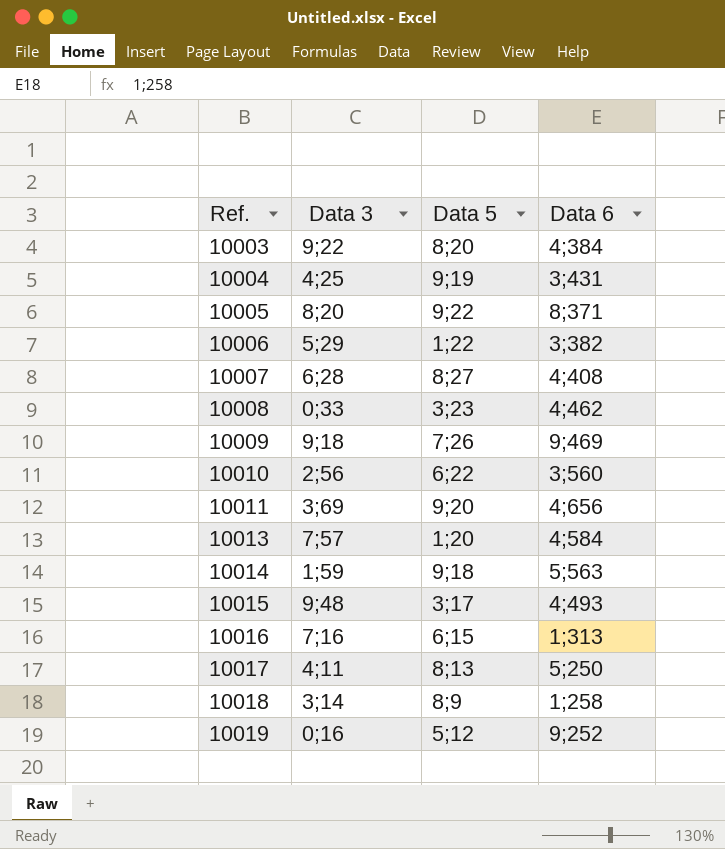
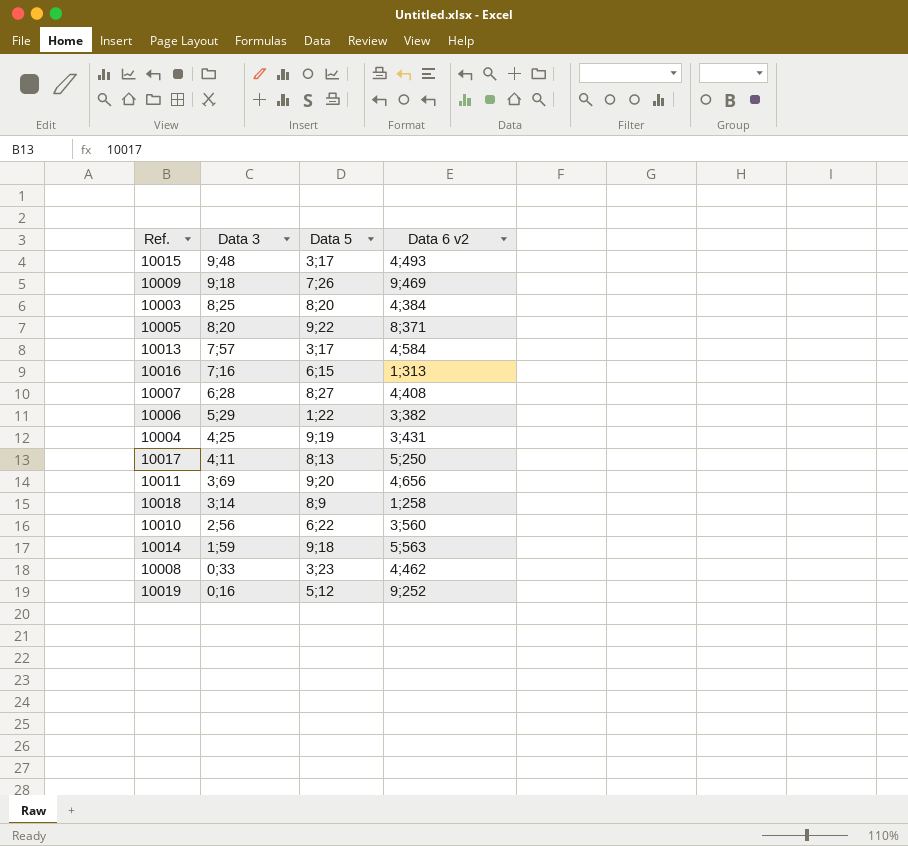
row order: Ref. ascending -> Data 3 descending
column name: Data 6 -> Data 6 v2
10003 | Data 3: 9;22 -> 8;25
10013 | Data 5: 1;20 -> 3;17

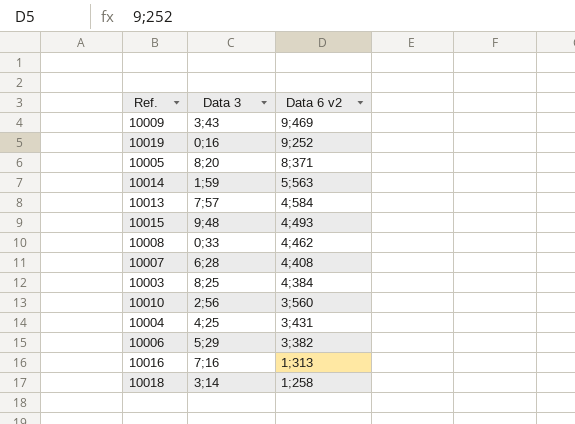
row order: Data 3 descending -> Data 6 v2 descending
column Data 5 | position: 3 -> none
row 10017: 4;11 | 8;13 | 5;250 -> none
row 10011: 3;69 | 9;20 | 4;656 -> none
10009 | Data 3: 9;18 -> 3;43

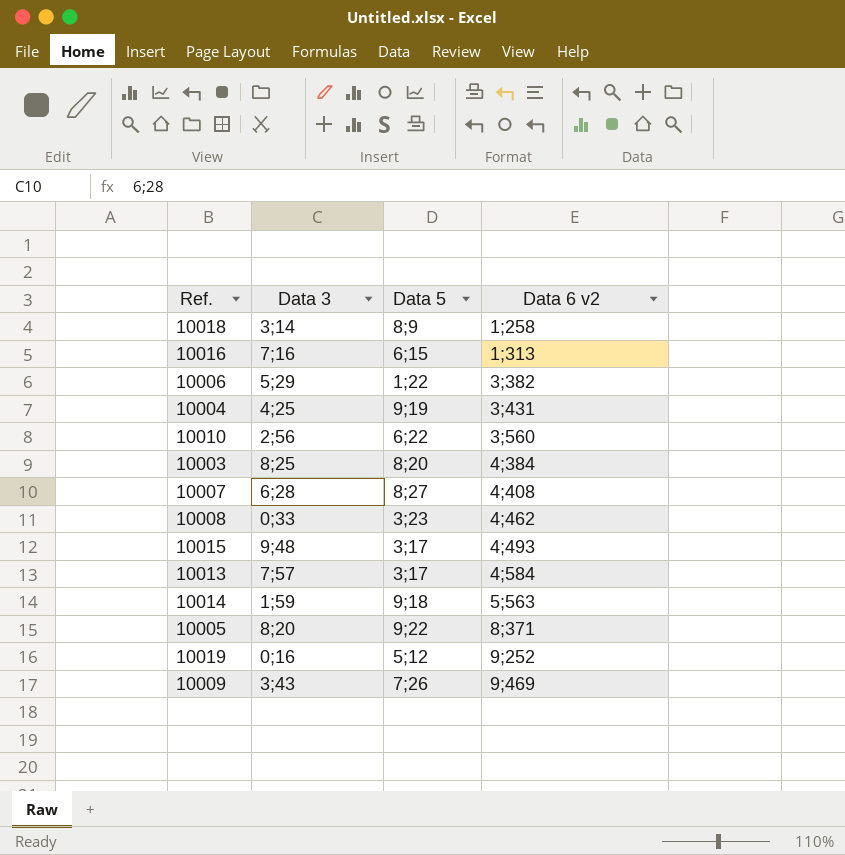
row order: Data 6 v2 descending -> Data 6 v2 ascending
column Data 5 | position: none -> 3

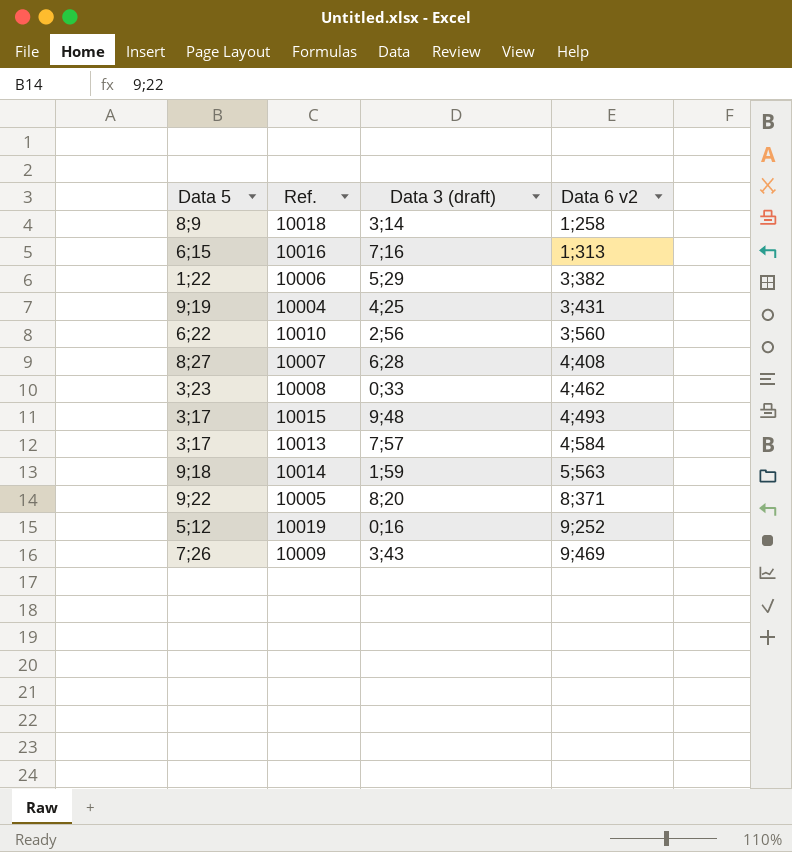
column Data 5 | position: 3 -> 1
column name: Data 3 -> Data 3 (draft)
row 10003: 8;25 | 8;20 | 4;384 -> none

